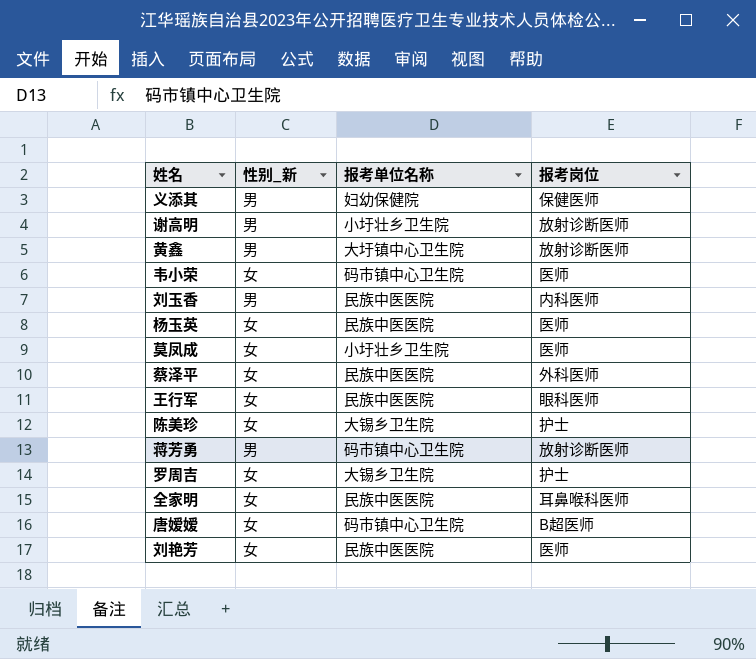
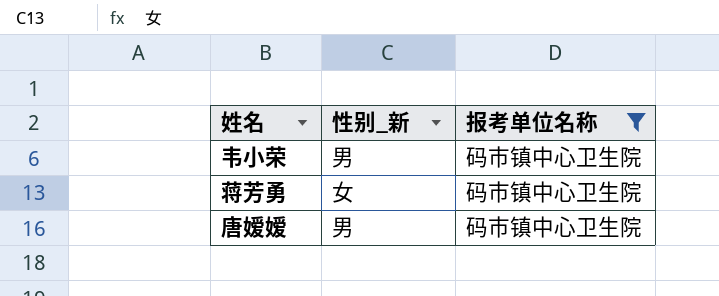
filter: none -> 报考单位名称 = 码市镇中心卫生院
column 报考岗位 | position: 4 -> none
韦小荣 | 性别_新: 女 -> 男
蒋芳勇 | 性别_新: 男 -> 女
唐嫒嫒 | 性别_新: 女 -> 男

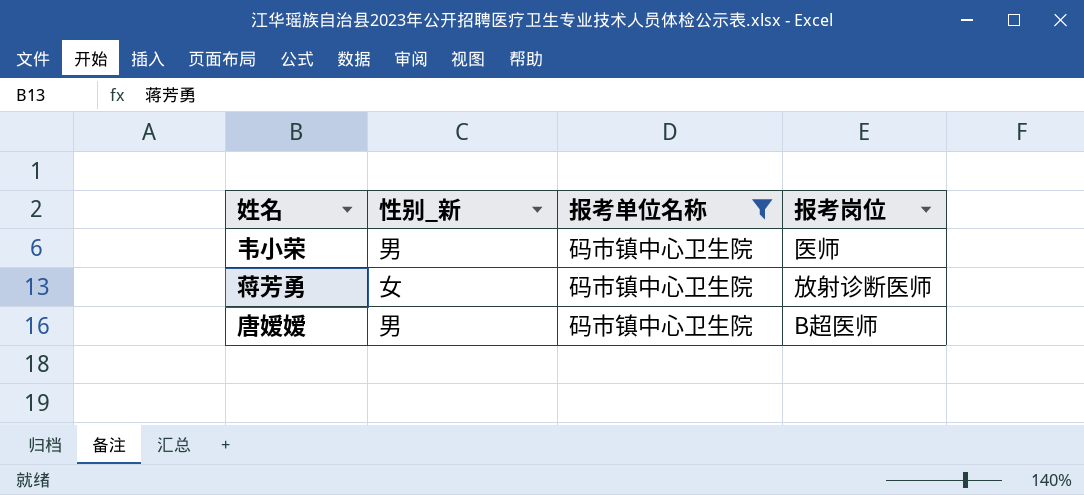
column 报考岗位 | position: none -> 4

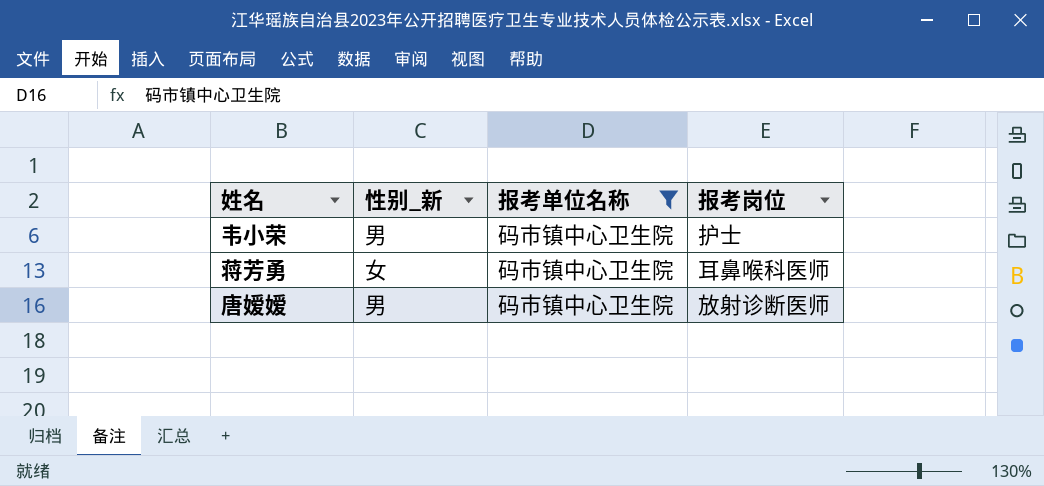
韦小荣 | 报考岗位: 医师 -> 护士
蒋芳勇 | 报考岗位: 放射诊断医师 -> 耳鼻喉科医师
唐嫒嫒 | 报考岗位: B超医师 -> 放射诊断医师

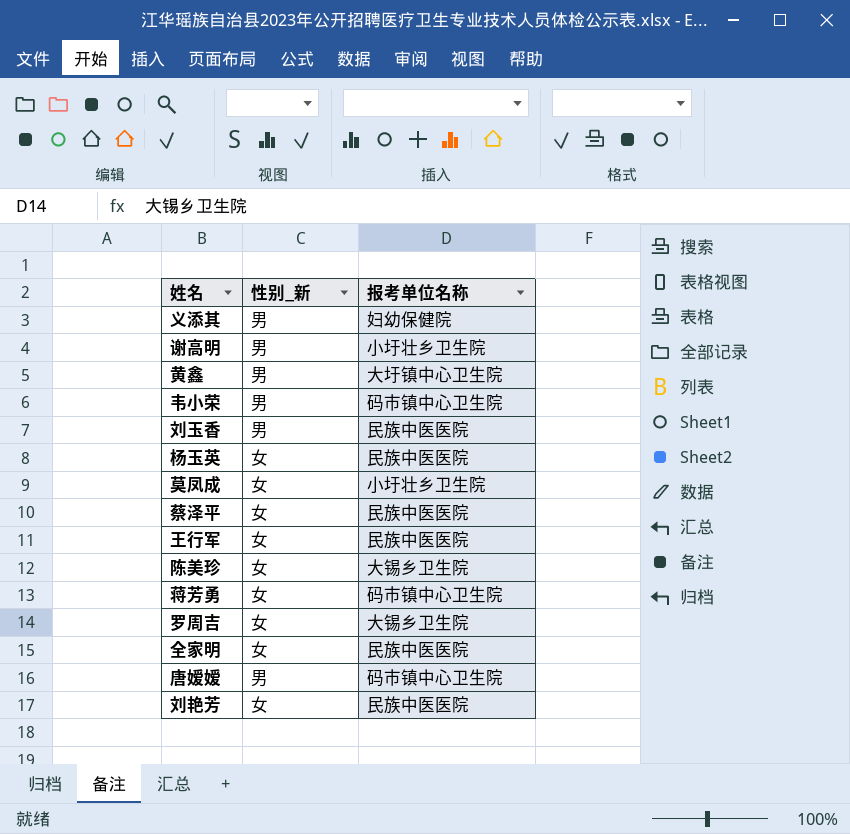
filter: 报考单位名称 = 码市镇中心卫生院 -> none
column 报考岗位 | position: 4 -> none

